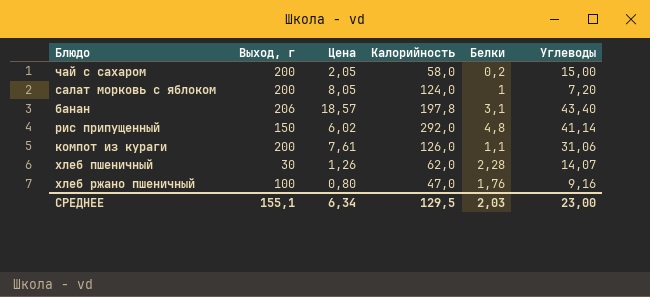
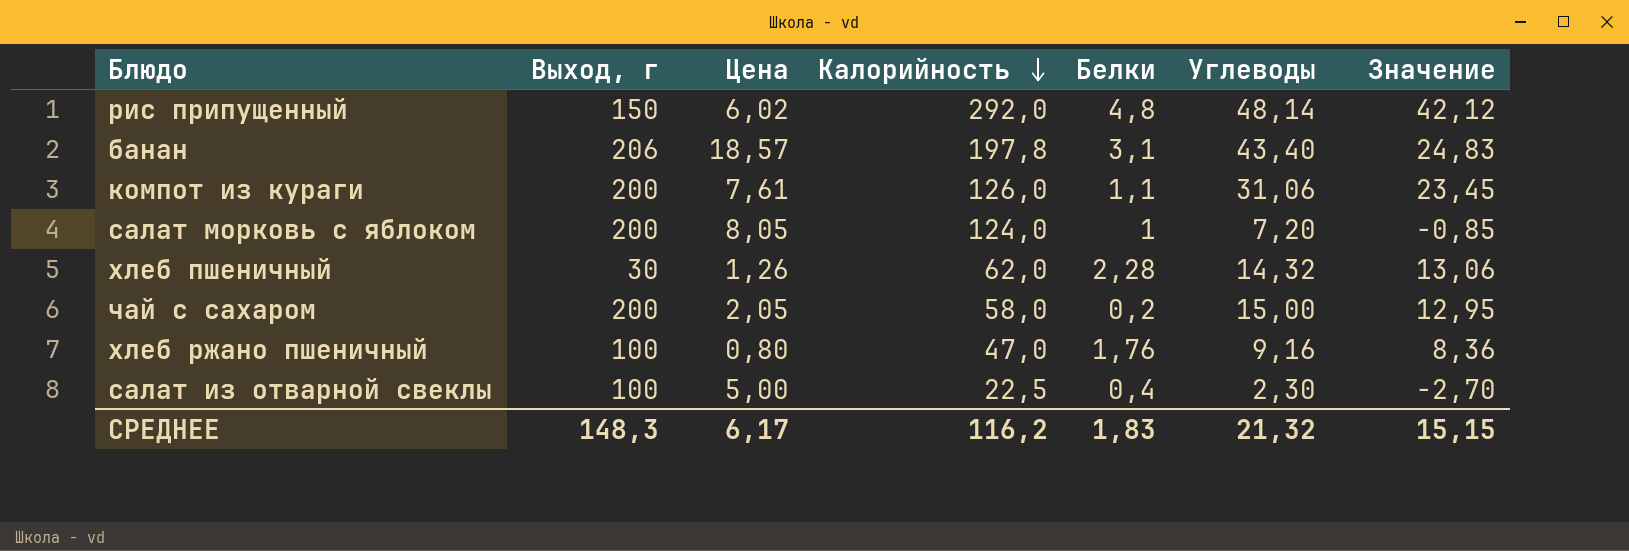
row order: none -> Калорийность descending
column Значение | formula: none -> [Углеводы] - [Цена]
рис припущенный | Углеводы: 41,14 -> 48,14
хлеб пшеничный | Углеводы: 14,07 -> 14,32
row салат из отварной свеклы: none -> 100 | 5,00 | 22,5 | 0,4 | 2,30 | -2,70
СРЕДНЕЕ | Выход, г: 155,1 -> 148,3
СРЕДНЕЕ | Цена: 6,34 -> 6,17
СРЕДНЕЕ | Калорийность: 129,5 -> 116,2
СРЕДНЕЕ | Белки: 2,03 -> 1,83
СРЕДНЕЕ | Углеводы: 23,00 -> 21,32

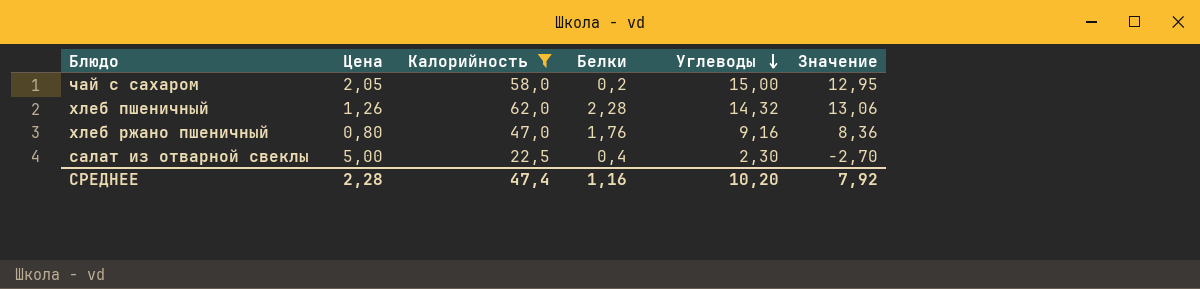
filter: none -> Калорийность <= 62,0
row order: Калорийность descending -> Углеводы descending
column Выход, г | position: 2 -> none
СРЕДНЕЕ | Цена: 6,17 -> 2,28
СРЕДНЕЕ | Калорийность: 116,2 -> 47,4
СРЕДНЕЕ | Белки: 1,83 -> 1,16
СРЕДНЕЕ | Углеводы: 21,32 -> 10,20
СРЕДНЕЕ | Значение: 15,15 -> 7,92

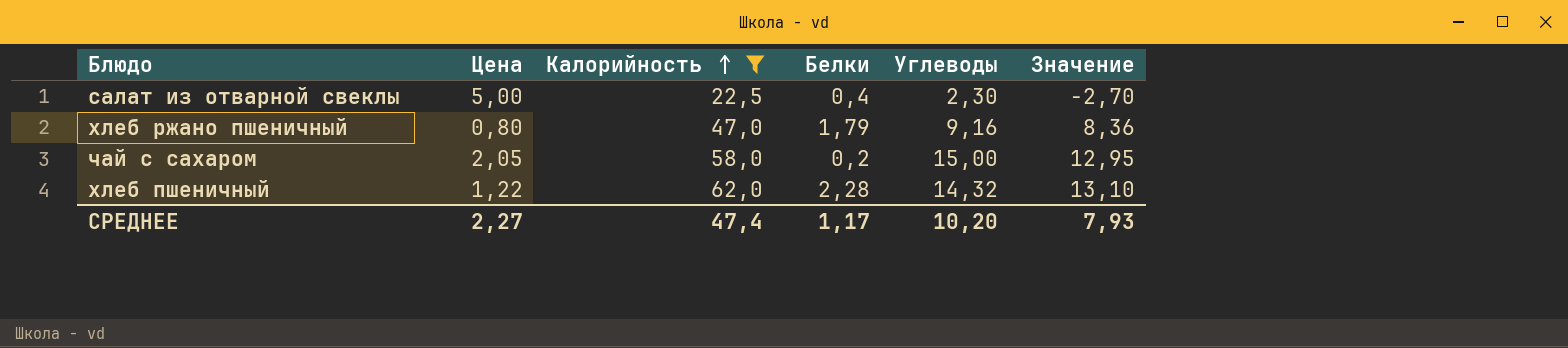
row order: Углеводы descending -> Калорийность ascending
хлеб ржано пшеничный | Белки: 1,76 -> 1,79
хлеб пшеничный | Цена: 1,26 -> 1,22
хлеб пшеничный | Значение: 13,06 -> 13,10
СРЕДНЕЕ | Цена: 2,28 -> 2,27
СРЕДНЕЕ | Белки: 1,16 -> 1,17
СРЕДНЕЕ | Значение: 7,92 -> 7,93

